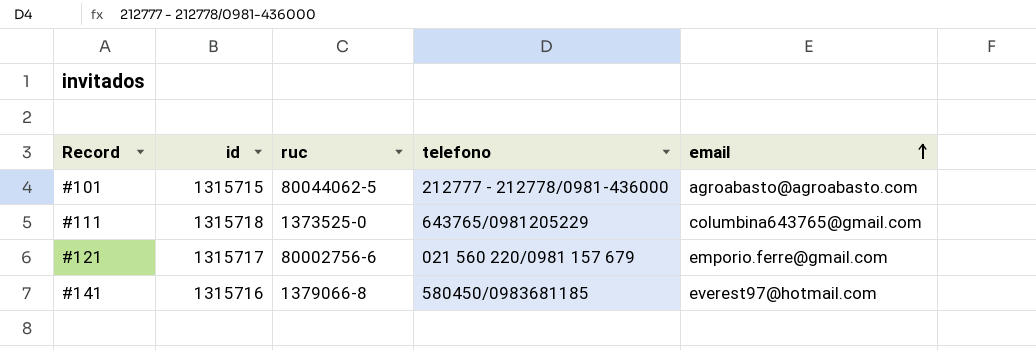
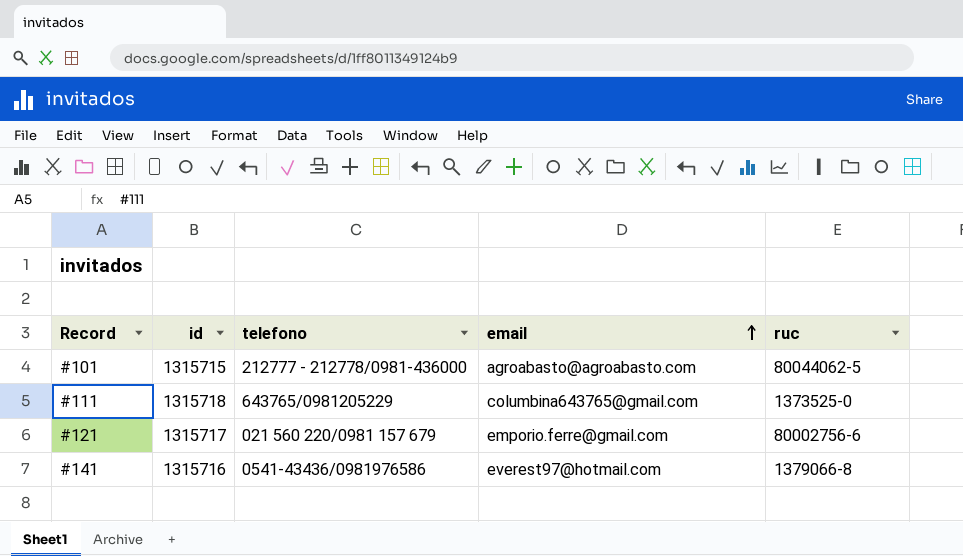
column ruc | position: 3 -> 5
#141 | telefono: 580450/0983681185 -> 0541-43436/0981976586

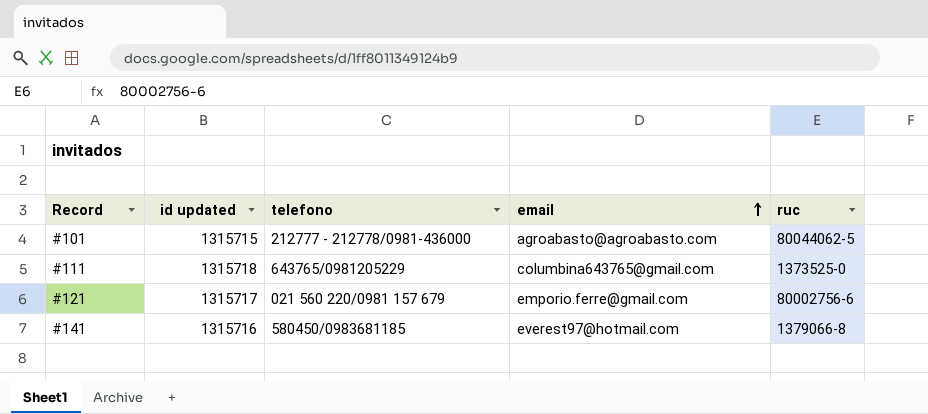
column name: id -> id updated
#141 | telefono: 0541-43436/0981976586 -> 580450/0983681185

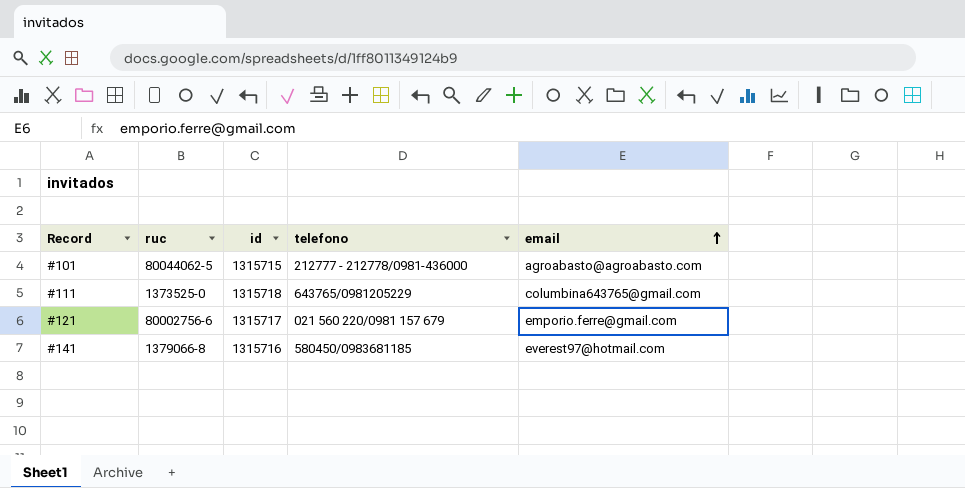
column ruc | position: 5 -> 2
column name: id updated -> id

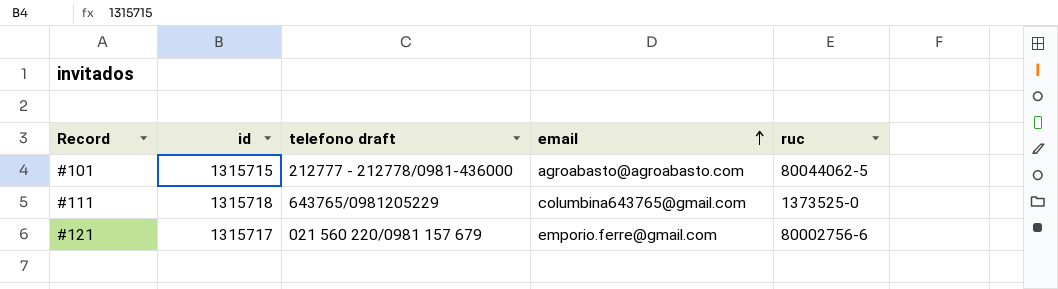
column name: telefono -> telefono draft
column ruc | position: 2 -> 5
row #141: 1379066-8 | 1315716 | 580450/0983681185 | everest97@hotmail.com -> none

